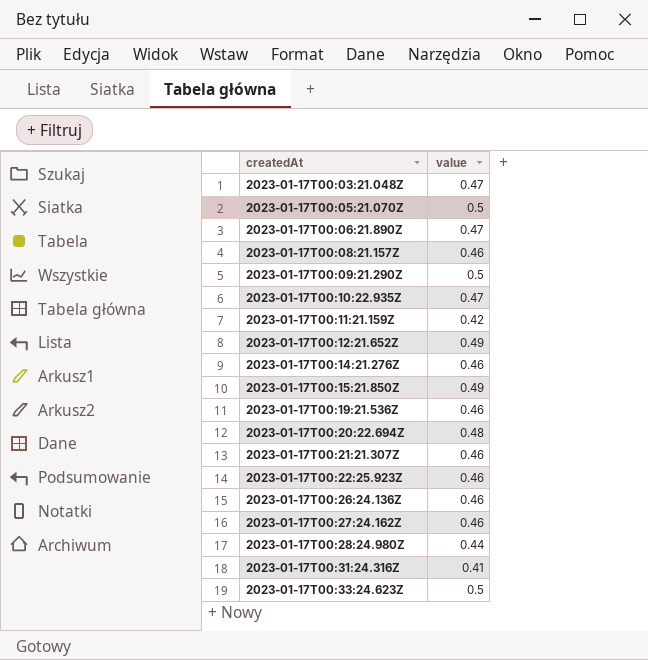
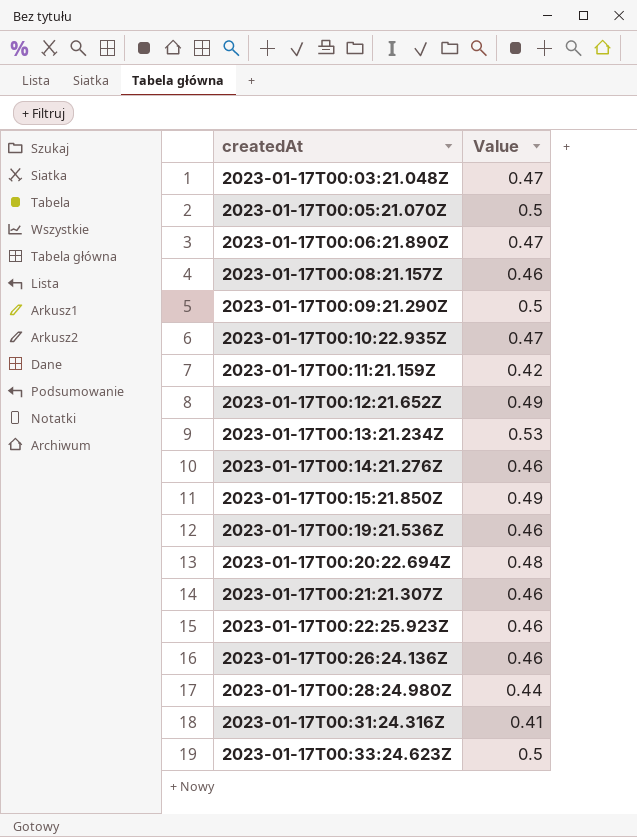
column name: value -> Value
row 2023-01-17T00:27:24.162Z: 0.46 -> none
row 2023-01-17T00:13:21.234Z: none -> 0.53

